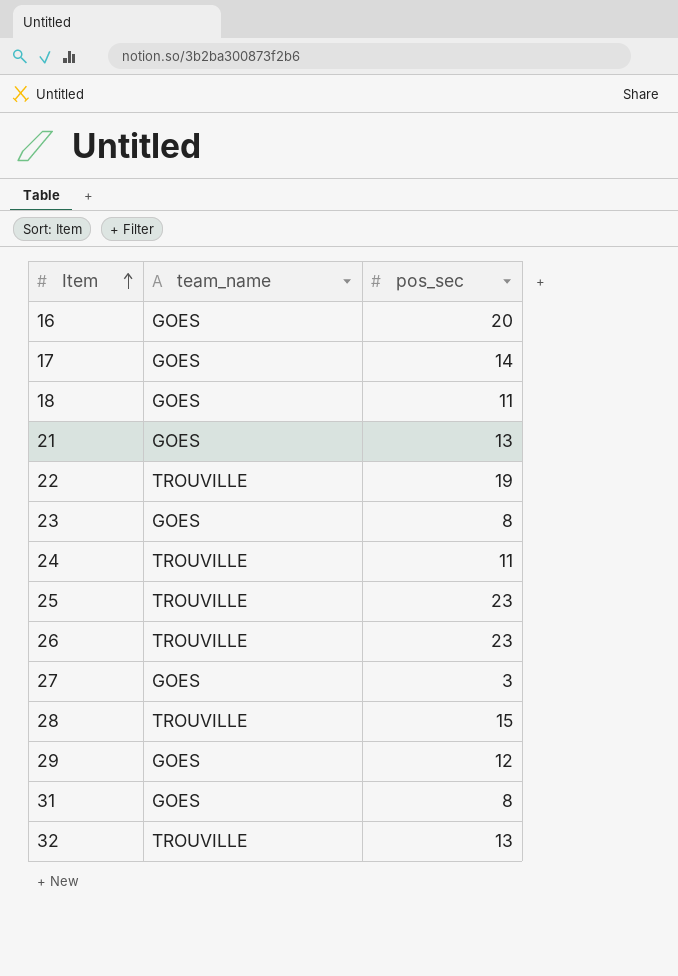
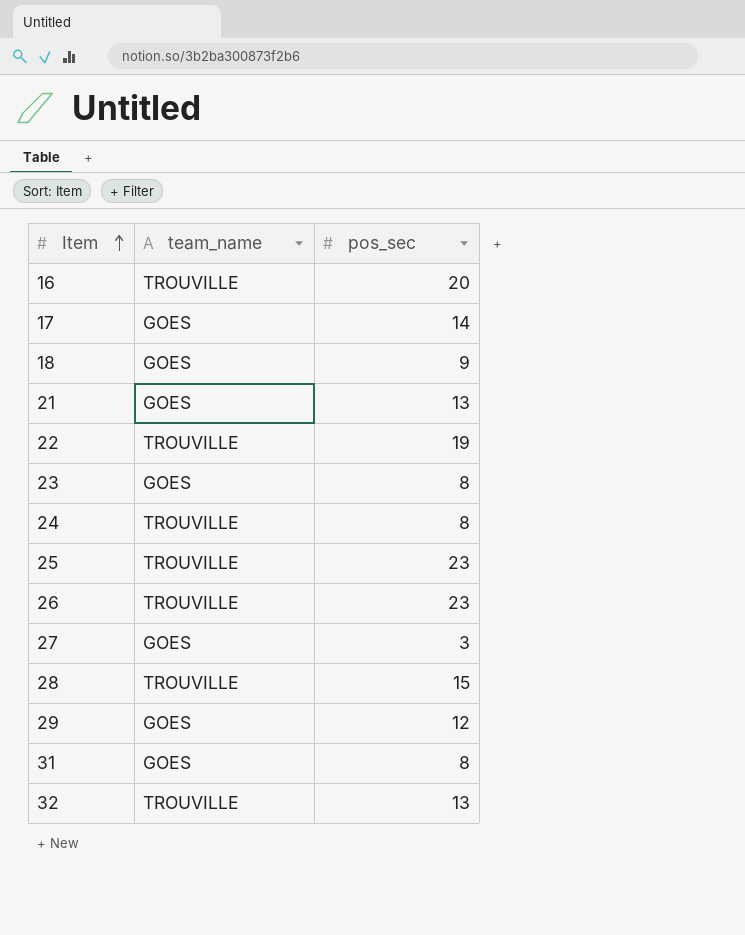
16 | team_name: GOES -> TROUVILLE
18 | pos_sec: 11 -> 9
24 | pos_sec: 11 -> 8

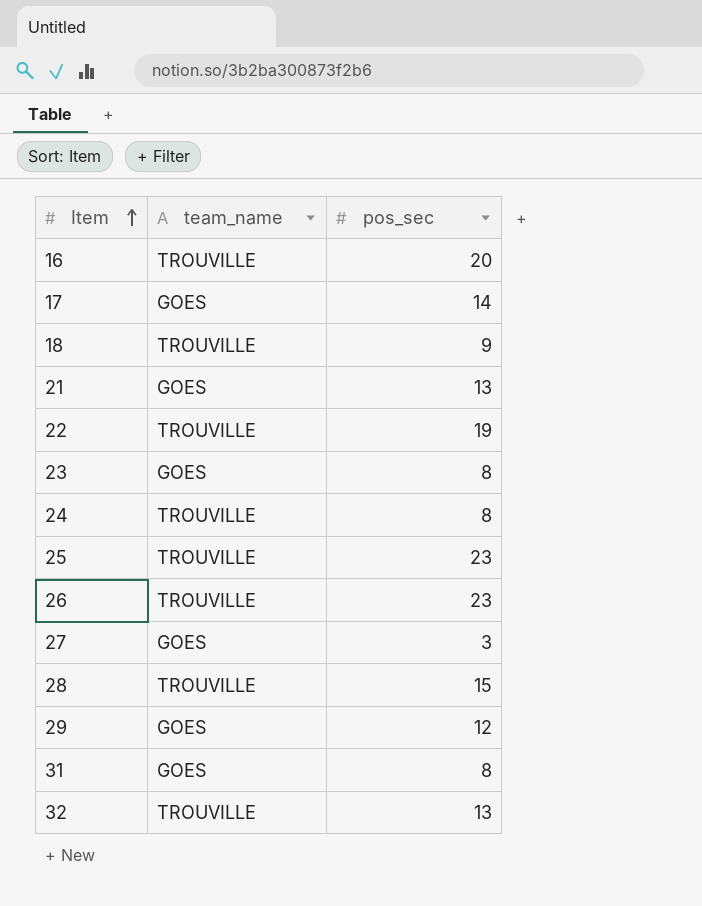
18 | team_name: GOES -> TROUVILLE

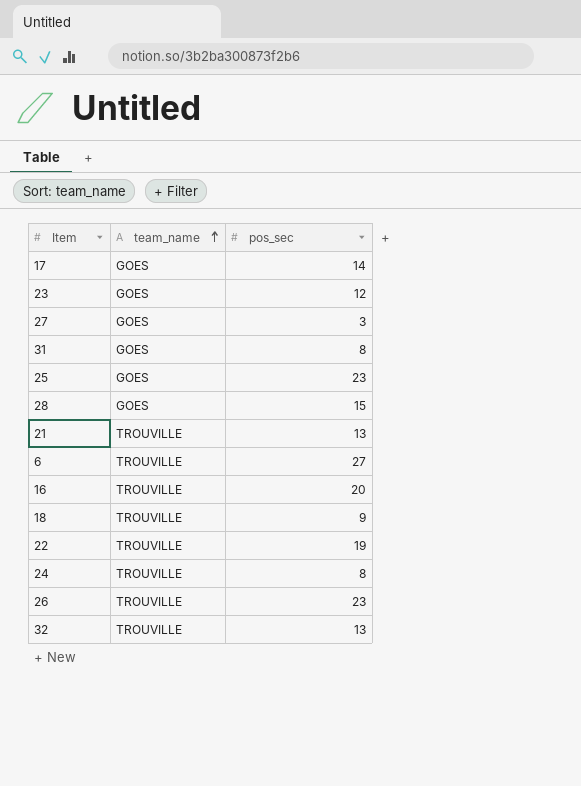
row order: Item ascending -> team_name ascending
row 29: GOES | 12 -> none
23 | pos_sec: 8 -> 12
25 | team_name: TROUVILLE -> GOES
28 | team_name: TROUVILLE -> GOES
21 | team_name: GOES -> TROUVILLE
row 6: none -> TROUVILLE | 27

